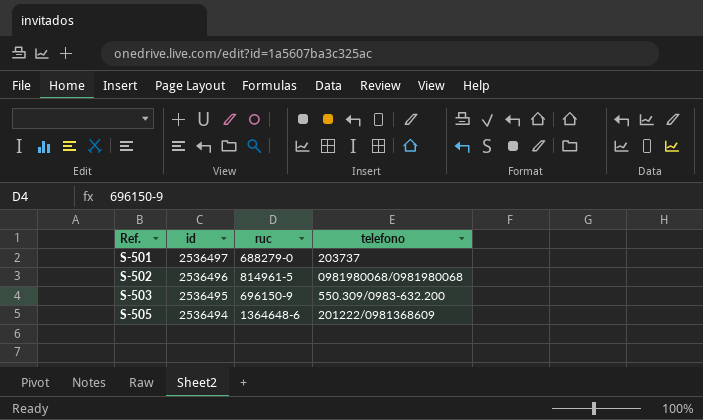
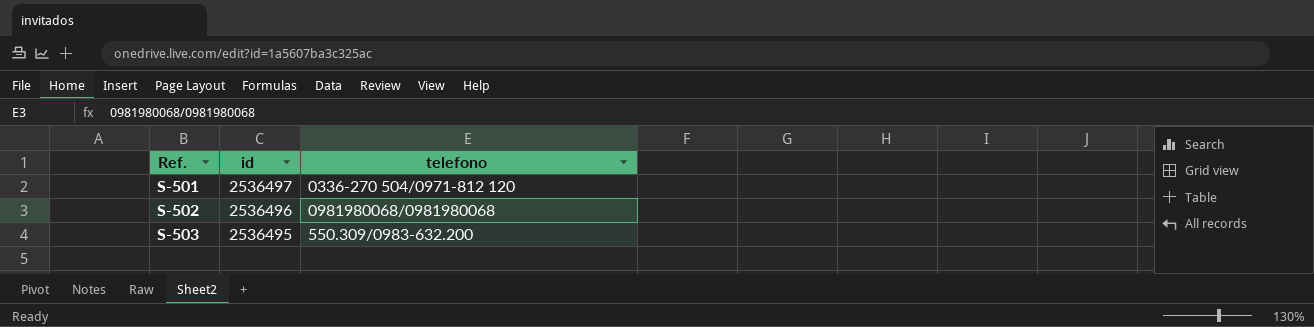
column ruc | position: 3 -> none
row S-505: 2536494 | 1364648-6 | 201222/0981368609 -> none
S-501 | telefono: 203737 -> 0336-270 504/0971-812 120

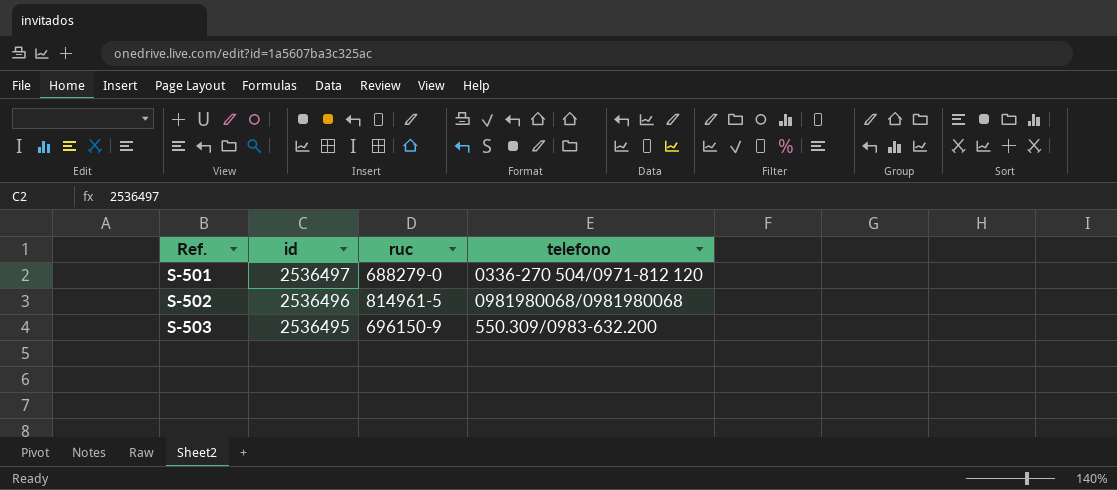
column ruc | position: none -> 3

